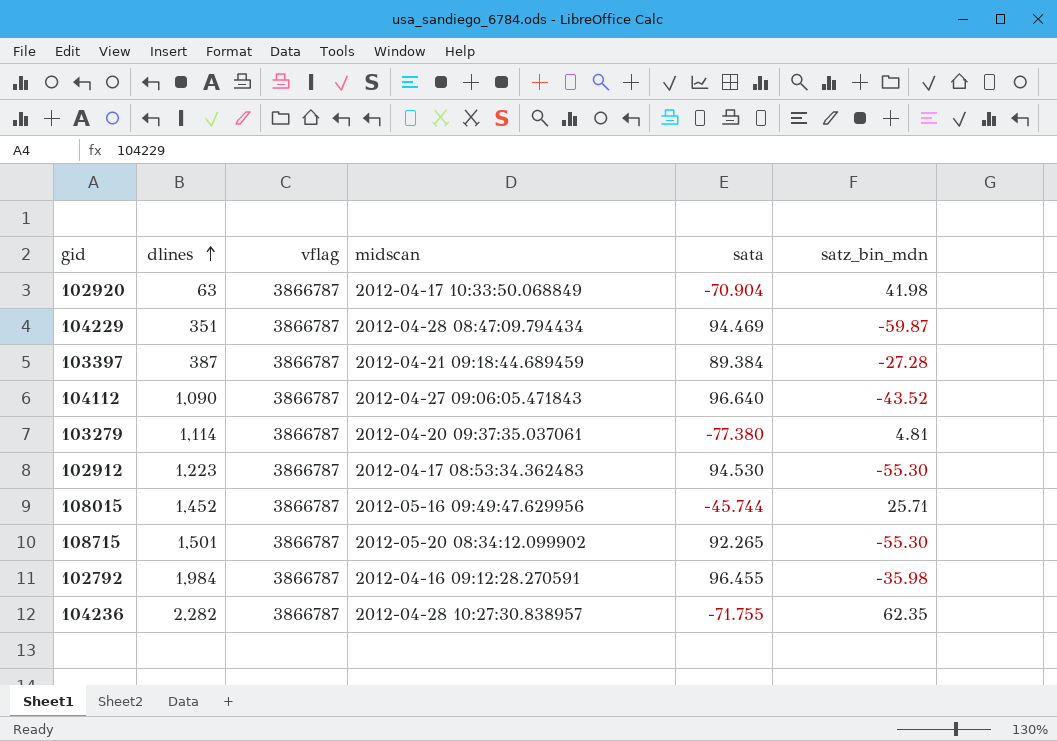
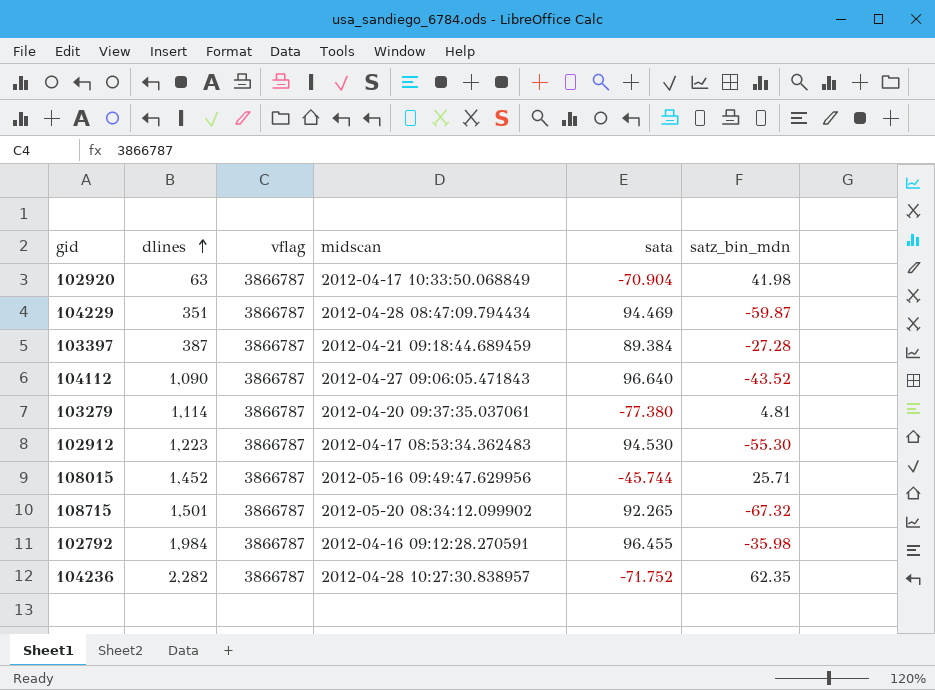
108715 | satz_bin_mdn: -55.30 -> -67.32
104236 | sata: -71.755 -> -71.752

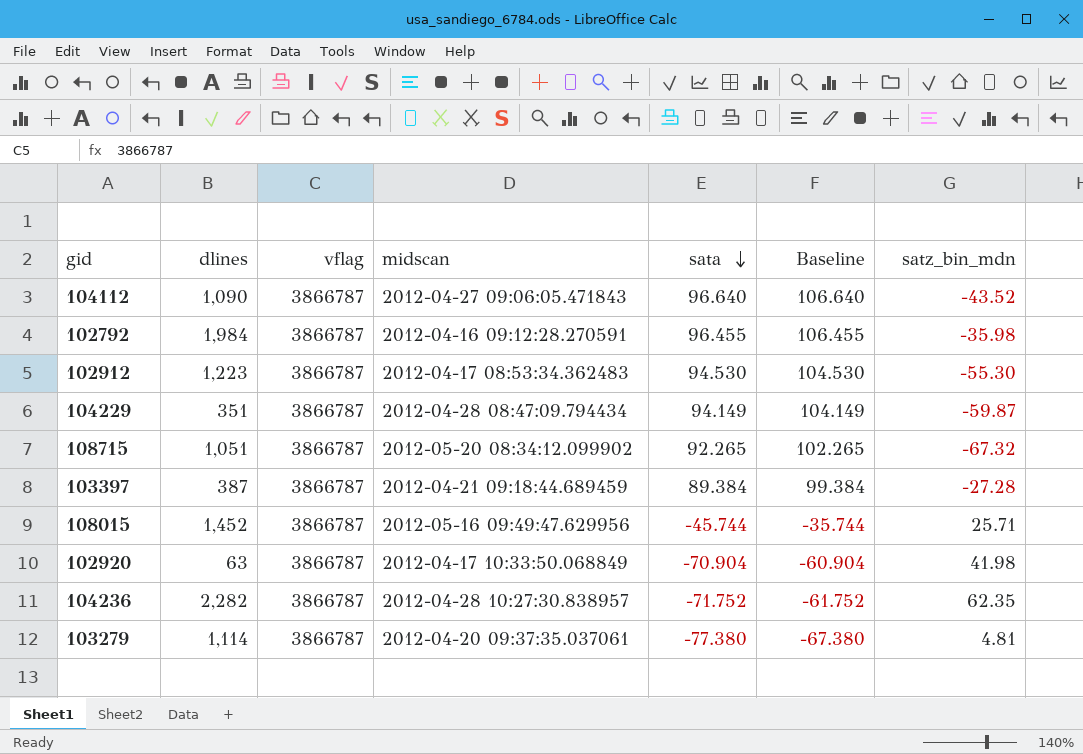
row order: dlines ascending -> sata descending
column Baseline | formula: none -> [sata] + 10
104229 | sata: 94.469 -> 94.149
108715 | dlines: 1,501 -> 1,051

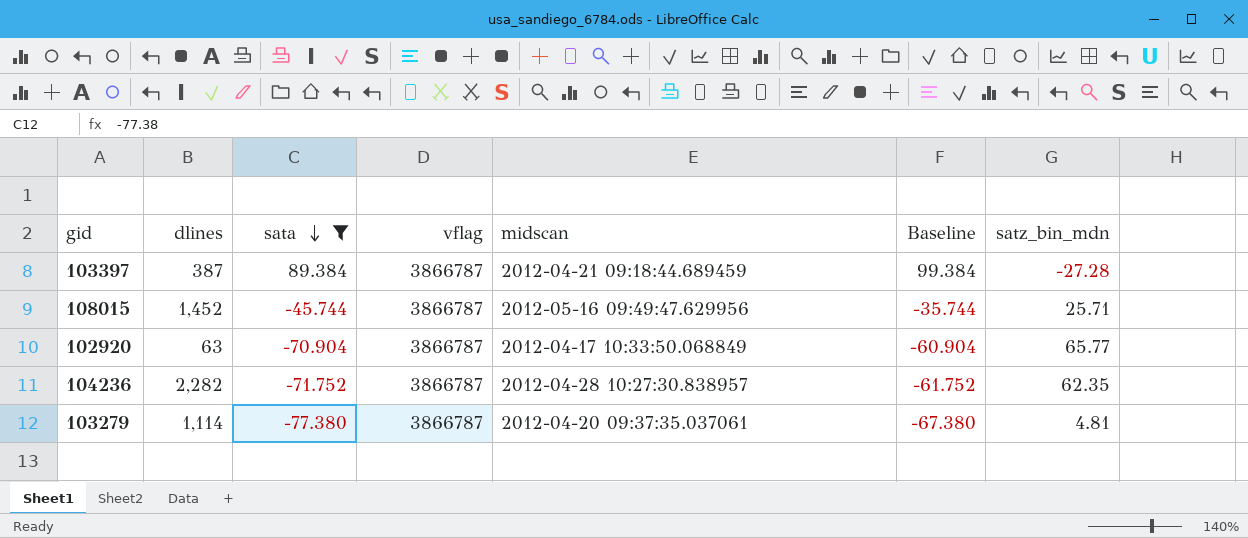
filter: none -> sata <= 89.384
column sata | position: 5 -> 3
102920 | satz_bin_mdn: 41.98 -> 65.77

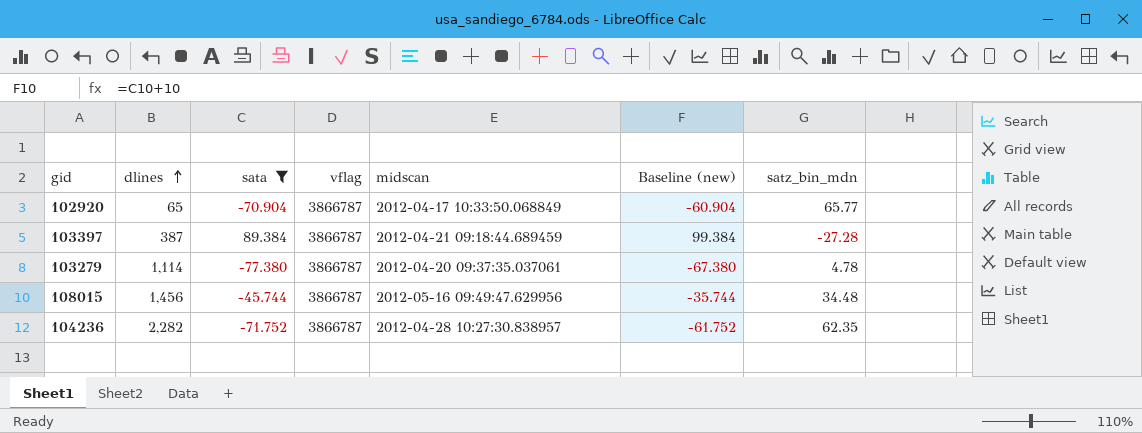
row order: sata descending -> dlines ascending
column name: Baseline -> Baseline (new)
102920 | dlines: 63 -> 65
103279 | satz_bin_mdn: 4.81 -> 4.78
108015 | dlines: 1,452 -> 1,456
108015 | satz_bin_mdn: 25.71 -> 34.48

